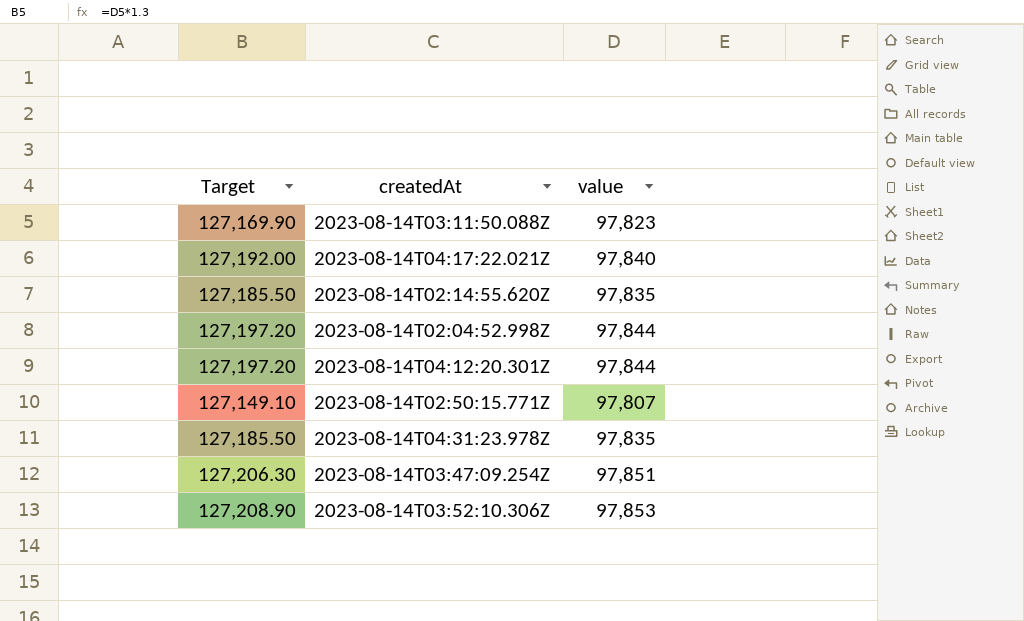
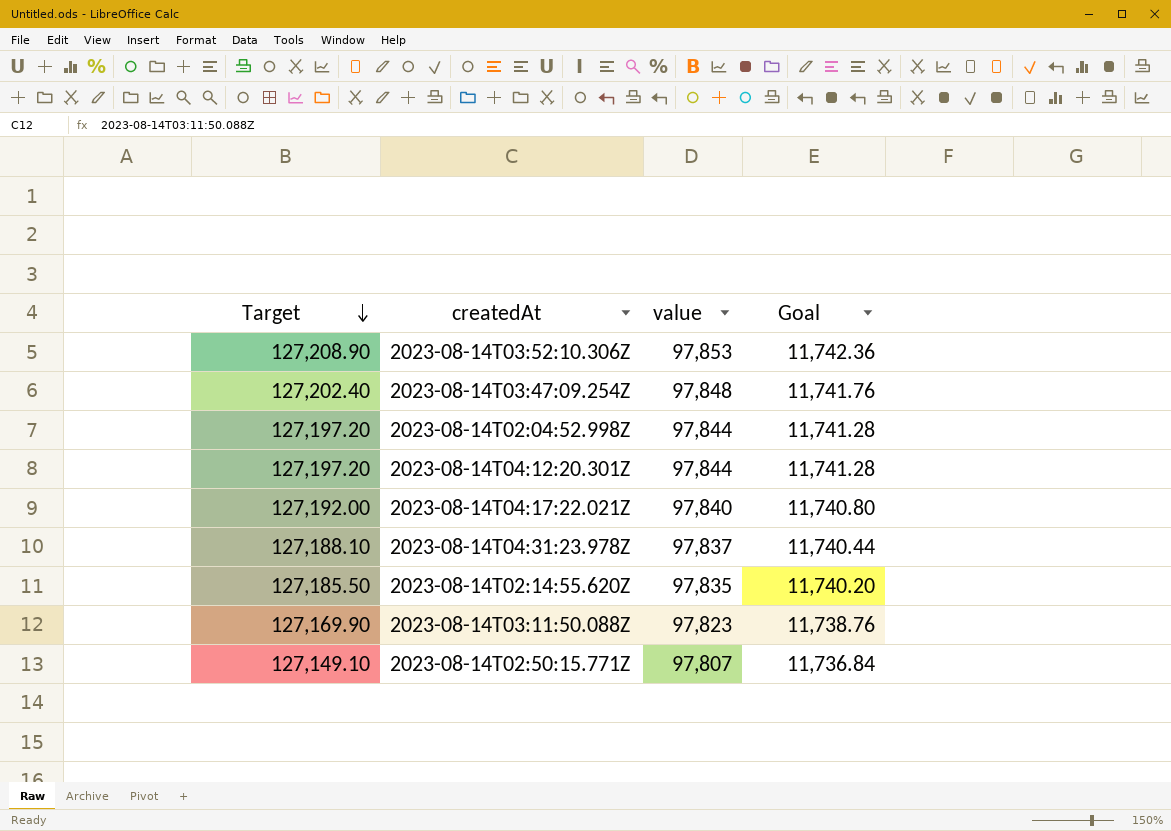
row order: none -> Target descending
column Goal | formula: none -> [value] * 0.12
2023-08-14T03:47:09.254Z | Target: 127,206.30 -> 127,202.40
2023-08-14T03:47:09.254Z | value: 97,851 -> 97,848
2023-08-14T04:31:23.978Z | Target: 127,185.50 -> 127,188.10
2023-08-14T04:31:23.978Z | value: 97,835 -> 97,837

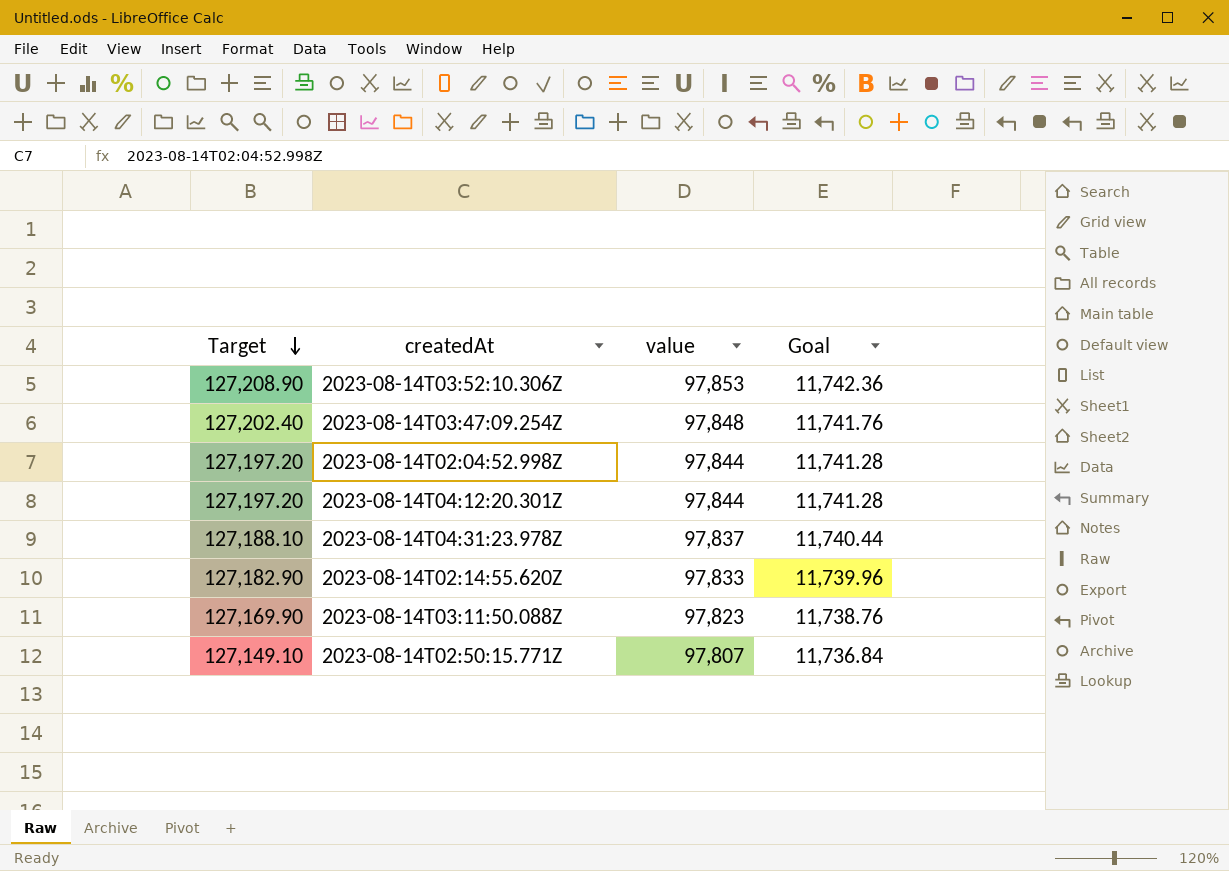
row 2023-08-14T04:17:22.021Z: 127,192.00 | 97,840 | 11,740.80 -> none
2023-08-14T02:14:55.620Z | Target: 127,185.50 -> 127,182.90
2023-08-14T02:14:55.620Z | value: 97,835 -> 97,833
2023-08-14T02:14:55.620Z | Goal: 11,740.20 -> 11,739.96

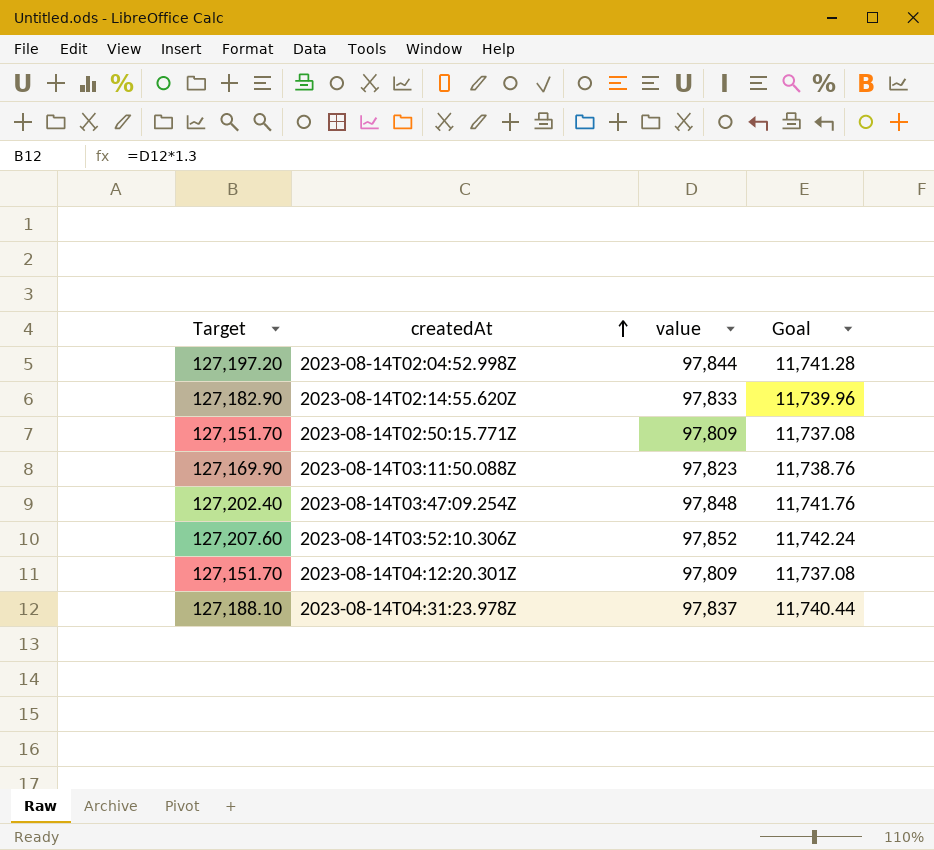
row order: Target descending -> createdAt ascending
2023-08-14T02:50:15.771Z | Target: 127,149.10 -> 127,151.70
2023-08-14T02:50:15.771Z | value: 97,807 -> 97,809
2023-08-14T02:50:15.771Z | Goal: 11,736.84 -> 11,737.08
2023-08-14T03:52:10.306Z | Target: 127,208.90 -> 127,207.60
2023-08-14T03:52:10.306Z | value: 97,853 -> 97,852
2023-08-14T03:52:10.306Z | Goal: 11,742.36 -> 11,742.24
2023-08-14T04:12:20.301Z | Target: 127,197.20 -> 127,151.70
2023-08-14T04:12:20.301Z | value: 97,844 -> 97,809
2023-08-14T04:12:20.301Z | Goal: 11,741.28 -> 11,737.08

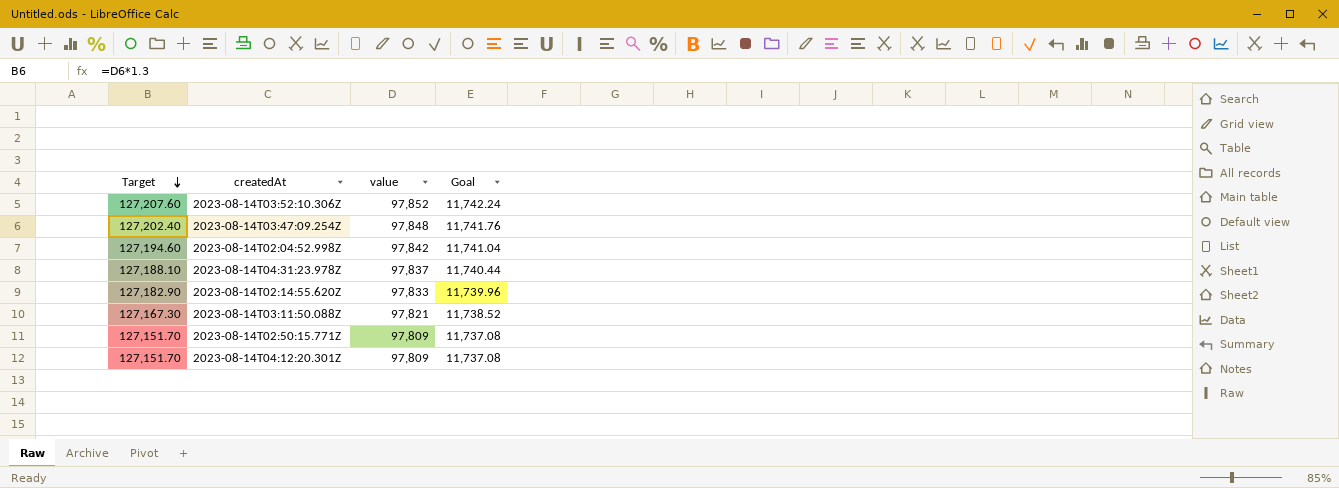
row order: createdAt ascending -> Target descending
2023-08-14T02:04:52.998Z | Target: 127,197.20 -> 127,194.60
2023-08-14T02:04:52.998Z | value: 97,844 -> 97,842
2023-08-14T02:04:52.998Z | Goal: 11,741.28 -> 11,741.04
2023-08-14T03:11:50.088Z | Target: 127,169.90 -> 127,167.30
2023-08-14T03:11:50.088Z | value: 97,823 -> 97,821
2023-08-14T03:11:50.088Z | Goal: 11,738.76 -> 11,738.52

